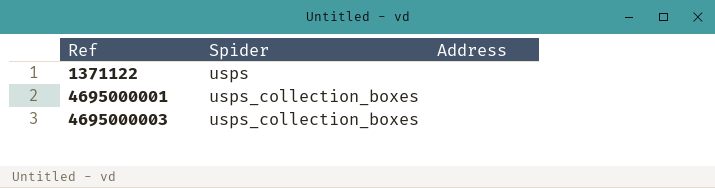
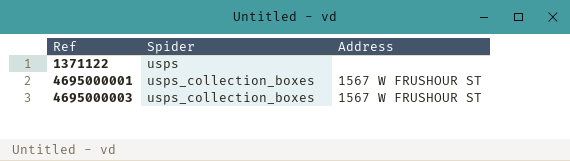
4695000001 | Address: none -> 1567 W FRUSHOUR ST
4695000003 | Address: none -> 1567 W FRUSHOUR ST

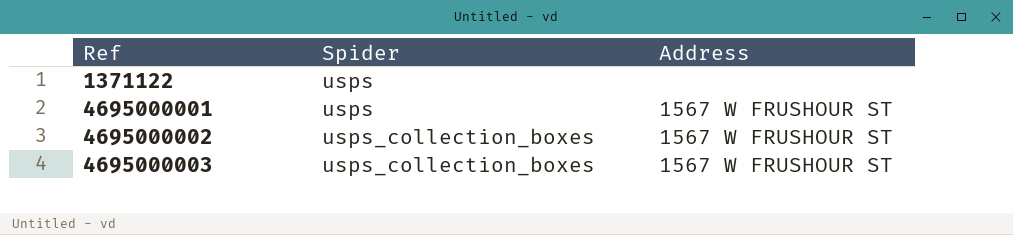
4695000001 | Spider: usps_collection_boxes -> usps
row 4695000002: none -> usps_collection_boxes | 1567 W FRUSHOUR ST

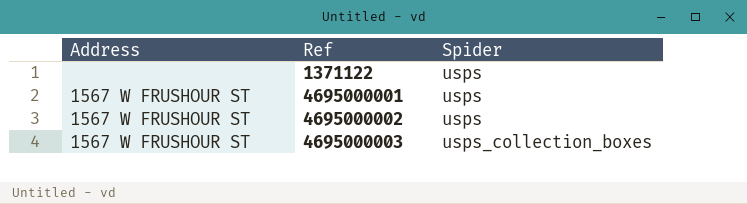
column Address | position: 3 -> 1
4695000002 | Spider: usps_collection_boxes -> usps

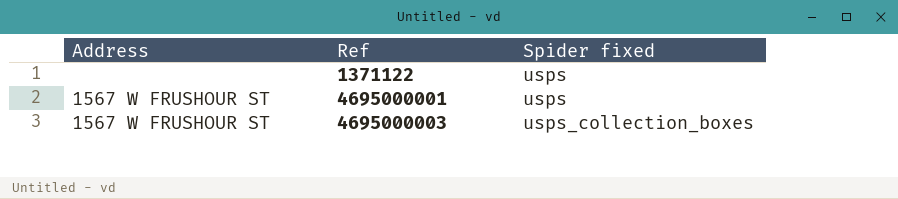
column name: Spider -> Spider fixed
row 4695000002: 1567 W FRUSHOUR ST | usps -> none

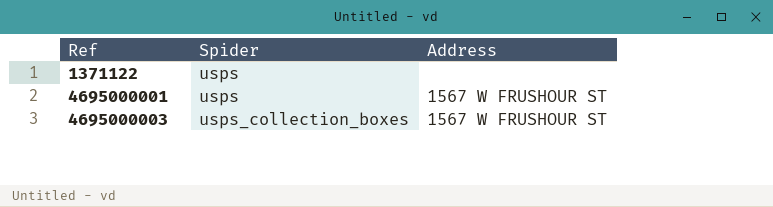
column name: Spider fixed -> Spider
column Address | position: 1 -> 3

